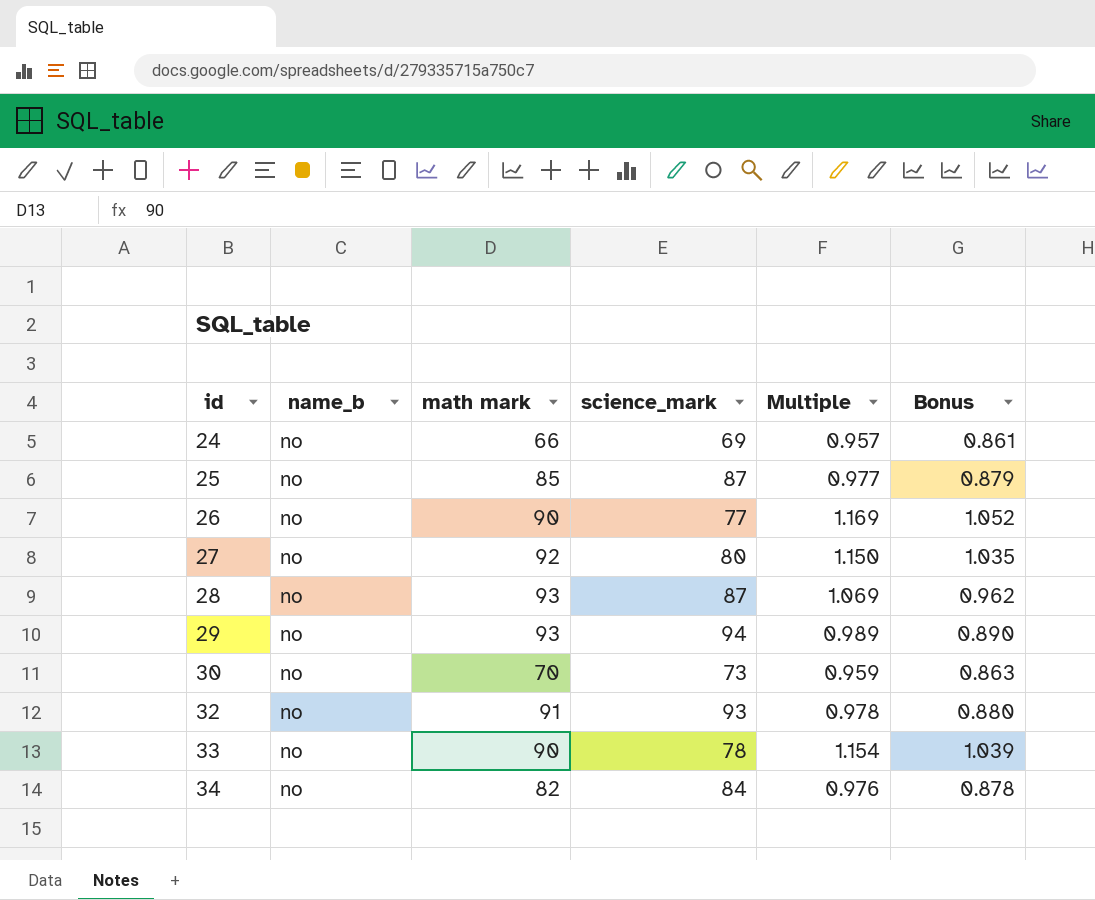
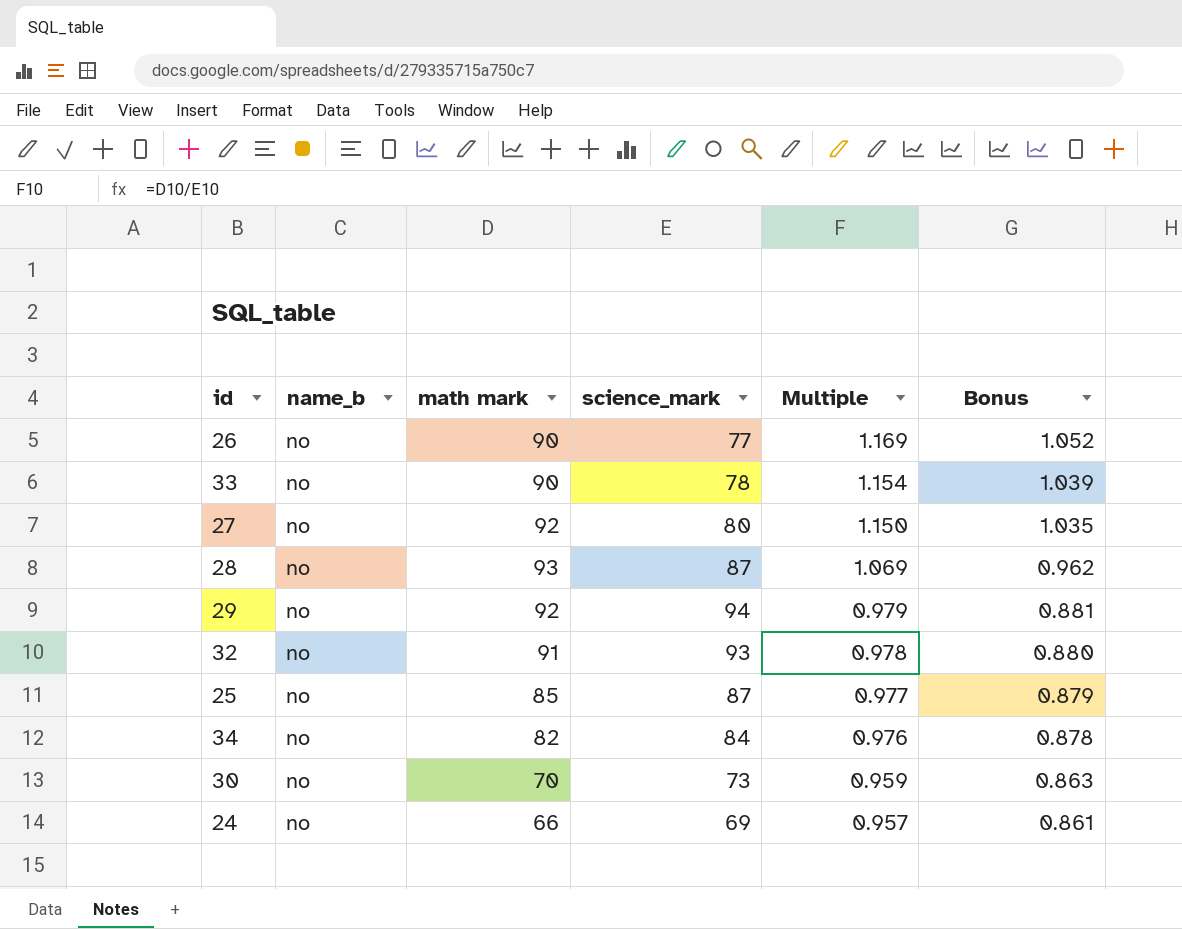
row order: id ascending -> Multiple descending
29 | math mark: 93 -> 92
29 | Multiple: 0.989 -> 0.979
29 | Bonus: 0.890 -> 0.881

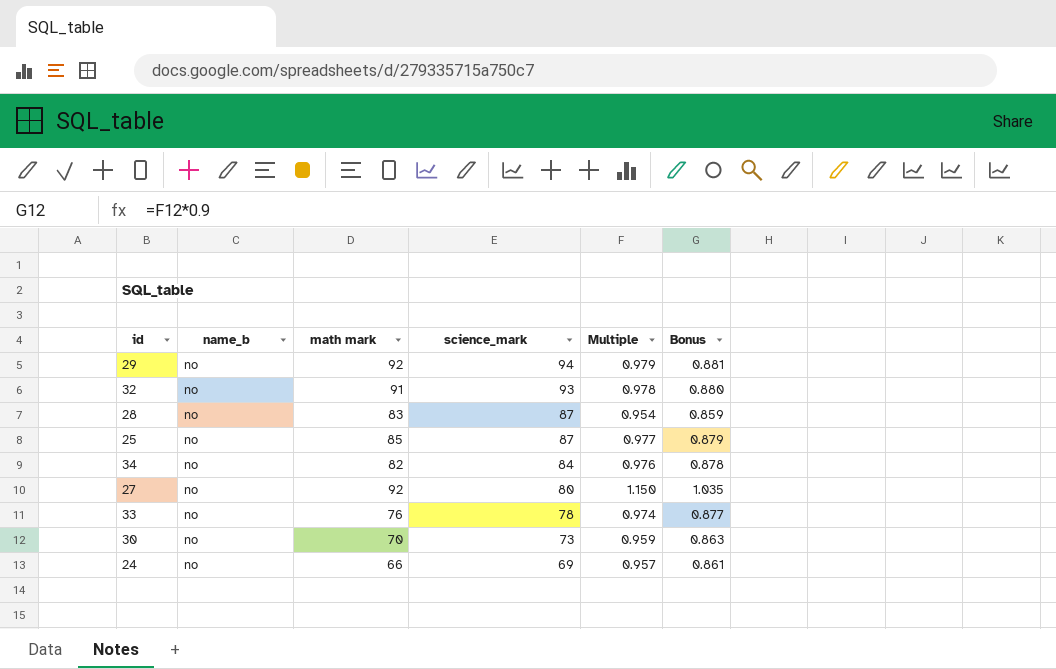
row order: Multiple descending -> science_mark descending
row 26: no | 90 | 77 | 1.169 | 1.052 -> none
28 | math mark: 93 -> 83
28 | Multiple: 1.069 -> 0.954
28 | Bonus: 0.962 -> 0.859
33 | math mark: 90 -> 76
33 | Multiple: 1.154 -> 0.974
33 | Bonus: 1.039 -> 0.877

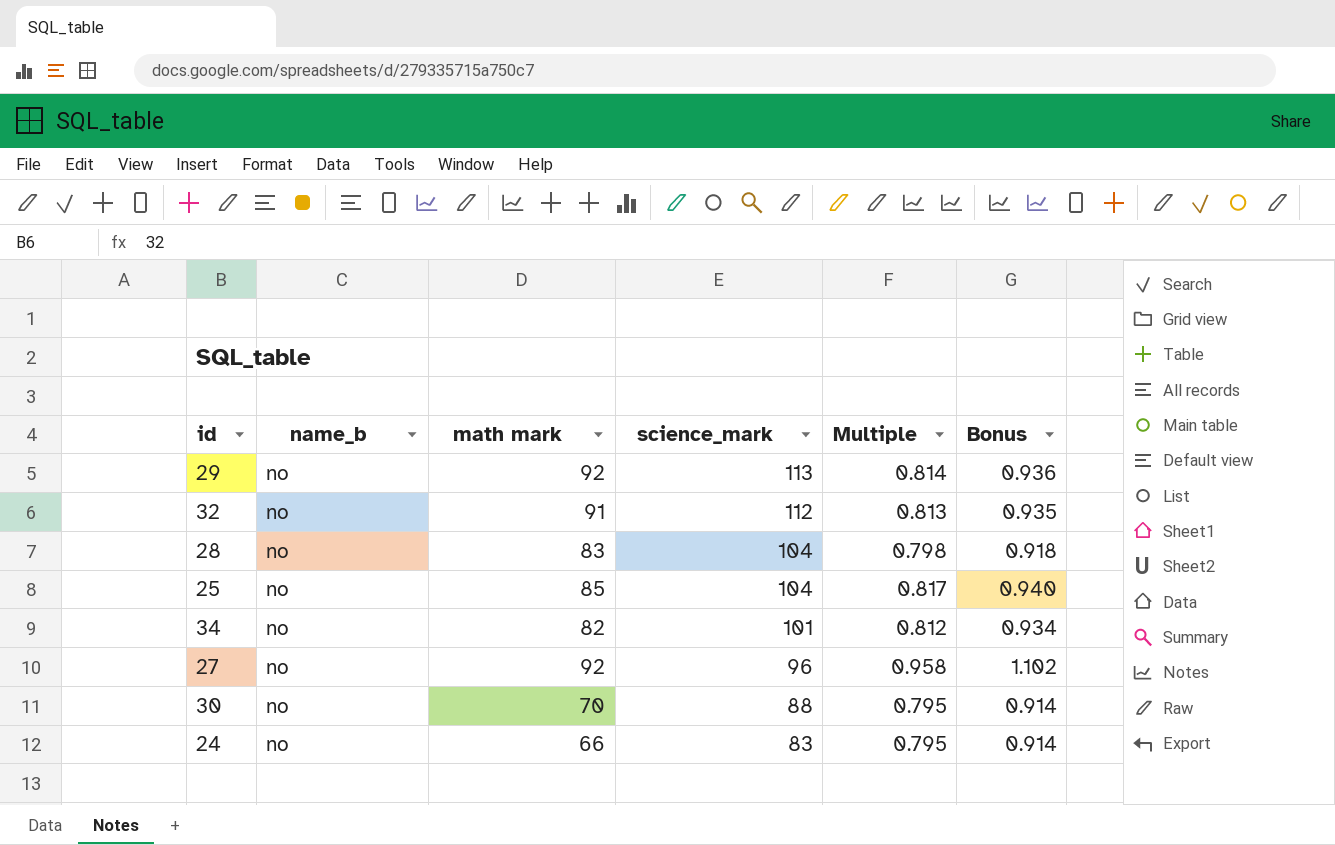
column Bonus | formula: [Multiple] * 0.9 -> [Multiple] * 1.15
row 33: no | 76 | 78 | 0.974 | 0.877 -> none
29 | science_mark: 94 -> 113
29 | Multiple: 0.979 -> 0.814
32 | science_mark: 93 -> 112
32 | Multiple: 0.978 -> 0.813
28 | science_mark: 87 -> 104
28 | Multiple: 0.954 -> 0.798
25 | science_mark: 87 -> 104
25 | Multiple: 0.977 -> 0.817
34 | science_mark: 84 -> 101
34 | Multiple: 0.976 -> 0.812
27 | science_mark: 80 -> 96
27 | Multiple: 1.150 -> 0.958
30 | science_mark: 73 -> 88
30 | Multiple: 0.959 -> 0.795
24 | science_mark: 69 -> 83
24 | Multiple: 0.957 -> 0.795

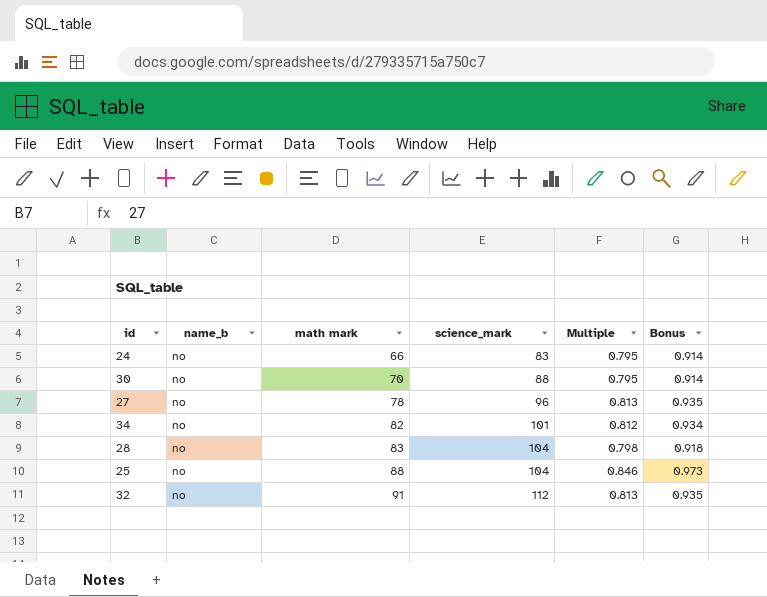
row order: science_mark descending -> math mark ascending
row 29: no | 92 | 113 | 0.814 | 0.936 -> none
27 | math mark: 92 -> 78
27 | Multiple: 0.958 -> 0.813
27 | Bonus: 1.102 -> 0.935
25 | math mark: 85 -> 88
25 | Multiple: 0.817 -> 0.846
25 | Bonus: 0.940 -> 0.973

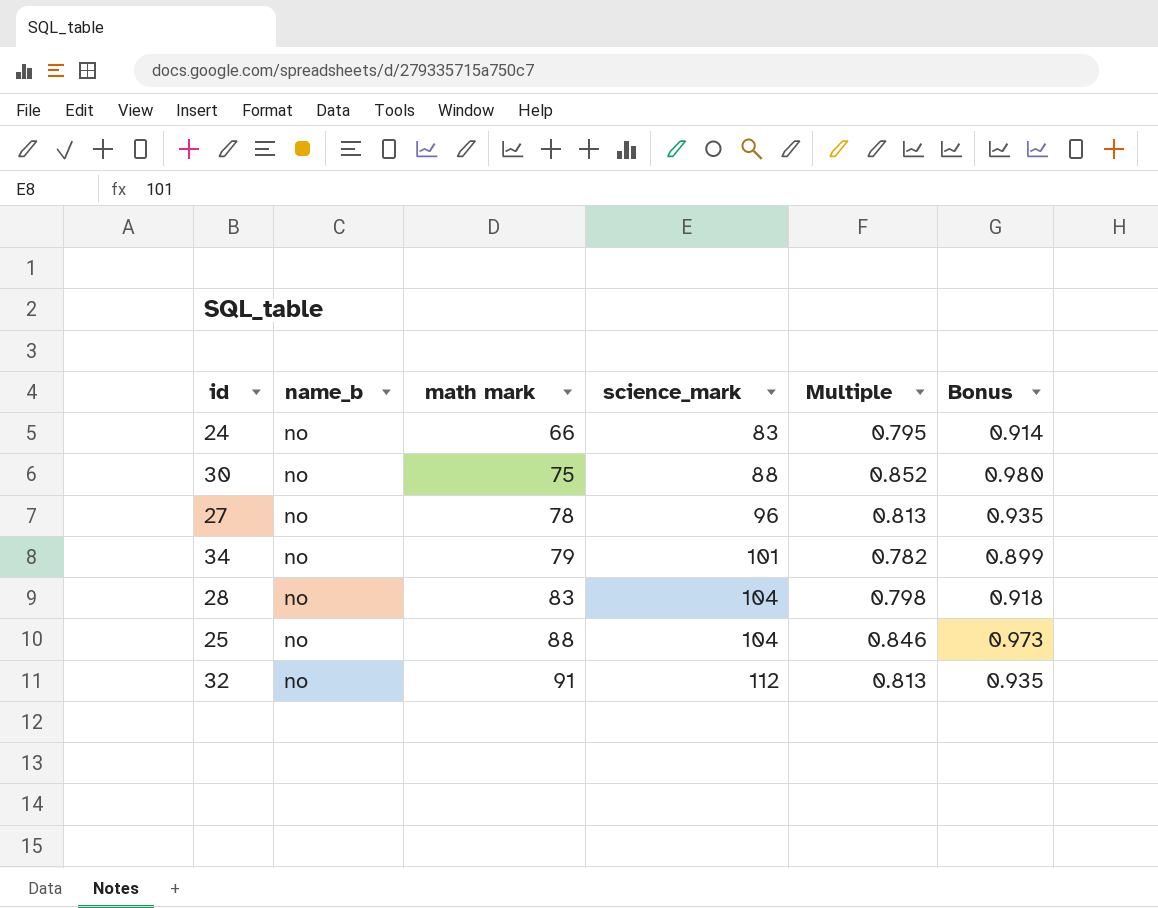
30 | math mark: 70 -> 75
30 | Multiple: 0.795 -> 0.852
30 | Bonus: 0.914 -> 0.980
34 | math mark: 82 -> 79
34 | Multiple: 0.812 -> 0.782
34 | Bonus: 0.934 -> 0.899

